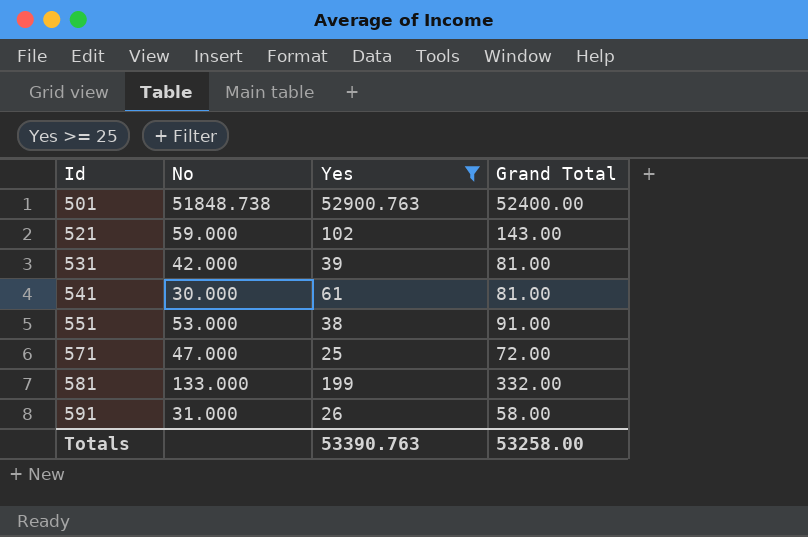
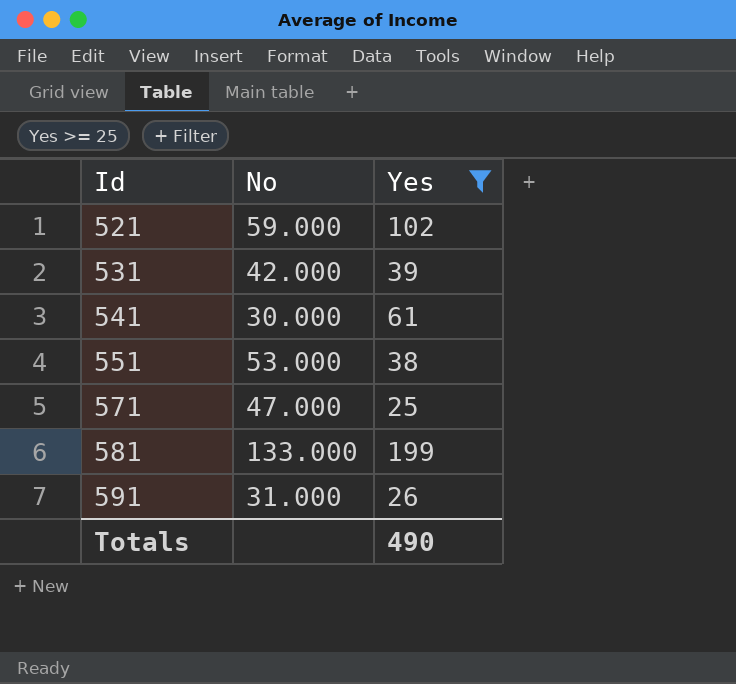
column Grand Total | position: 4 -> none
row 501: 51848.738 | 52900.763 | 52400.00 -> none
Totals | Yes: 53390.763 -> 490

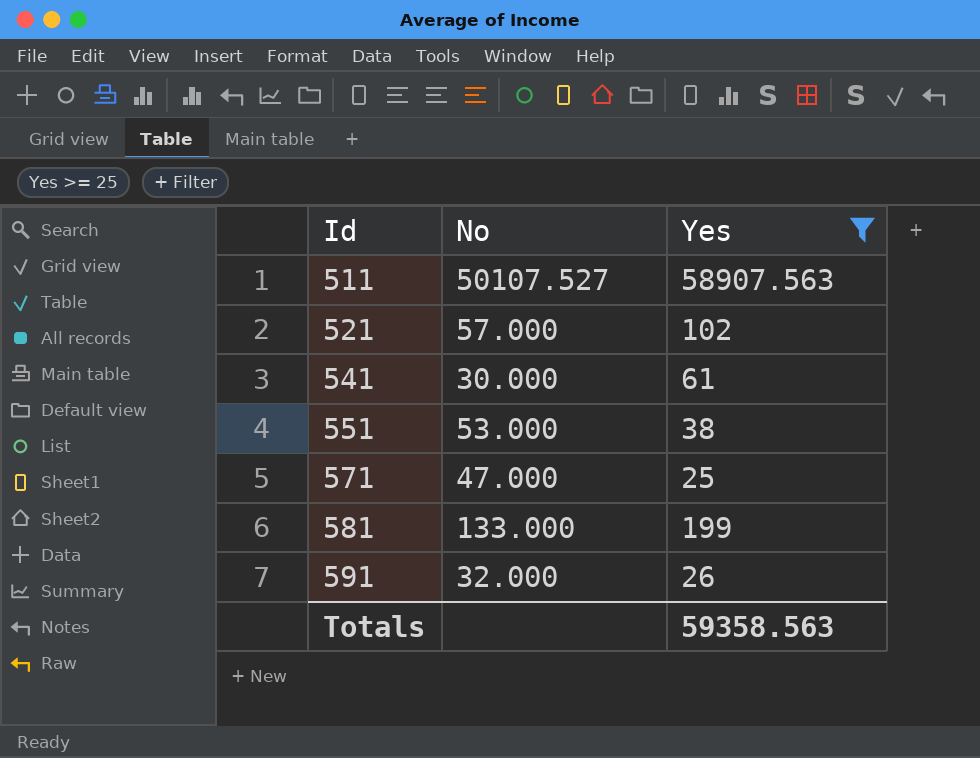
row 531: 42.000 | 39 -> none
row 511: none -> 50107.527 | 58907.563
521 | No: 59.000 -> 57.000
591 | No: 31.000 -> 32.000
Totals | Yes: 490 -> 59358.563

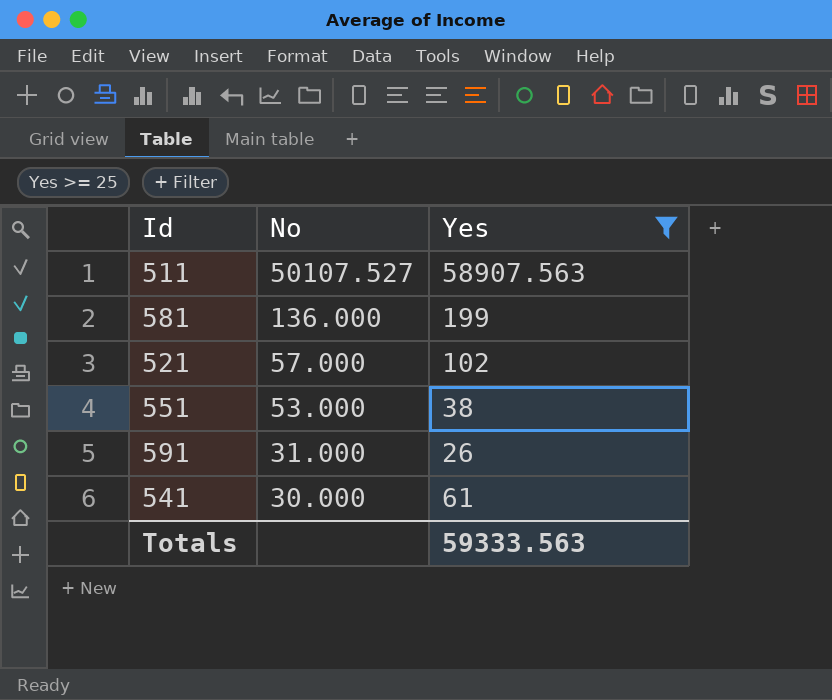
row order: Id ascending -> No descending
row 571: 47.000 | 25 -> none
581 | No: 133.000 -> 136.000
591 | No: 32.000 -> 31.000
Totals | Yes: 59358.563 -> 59333.563

